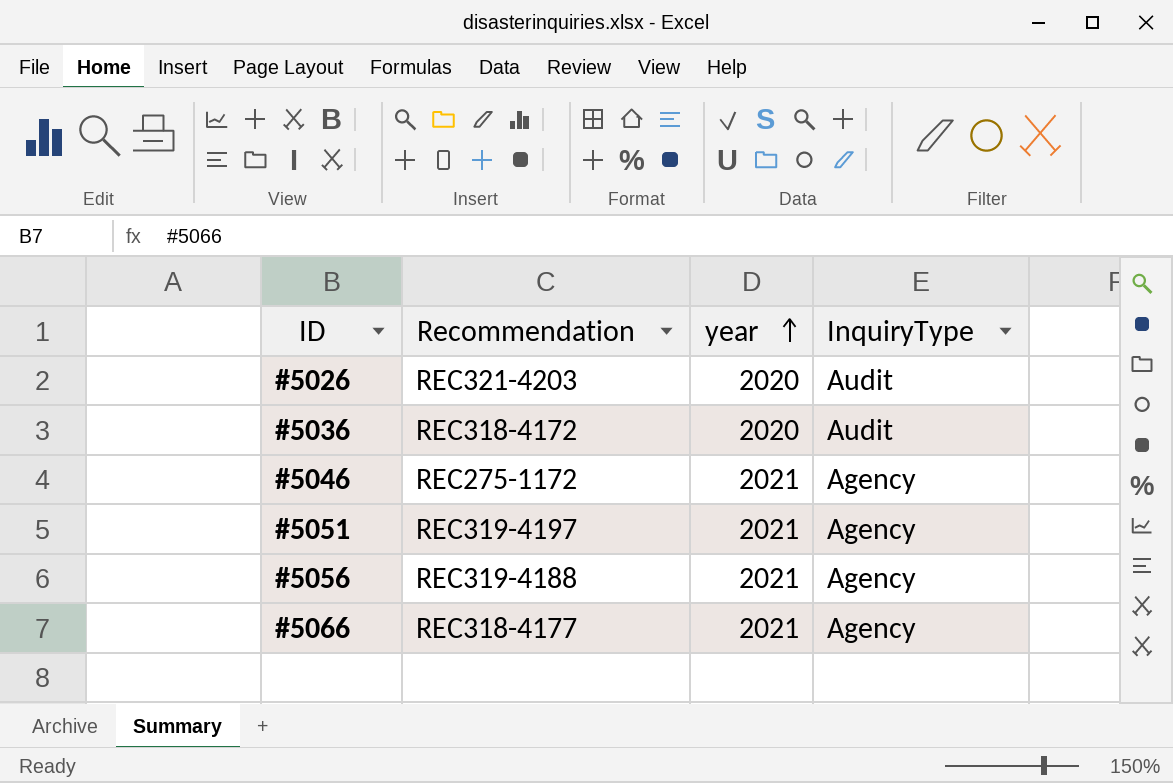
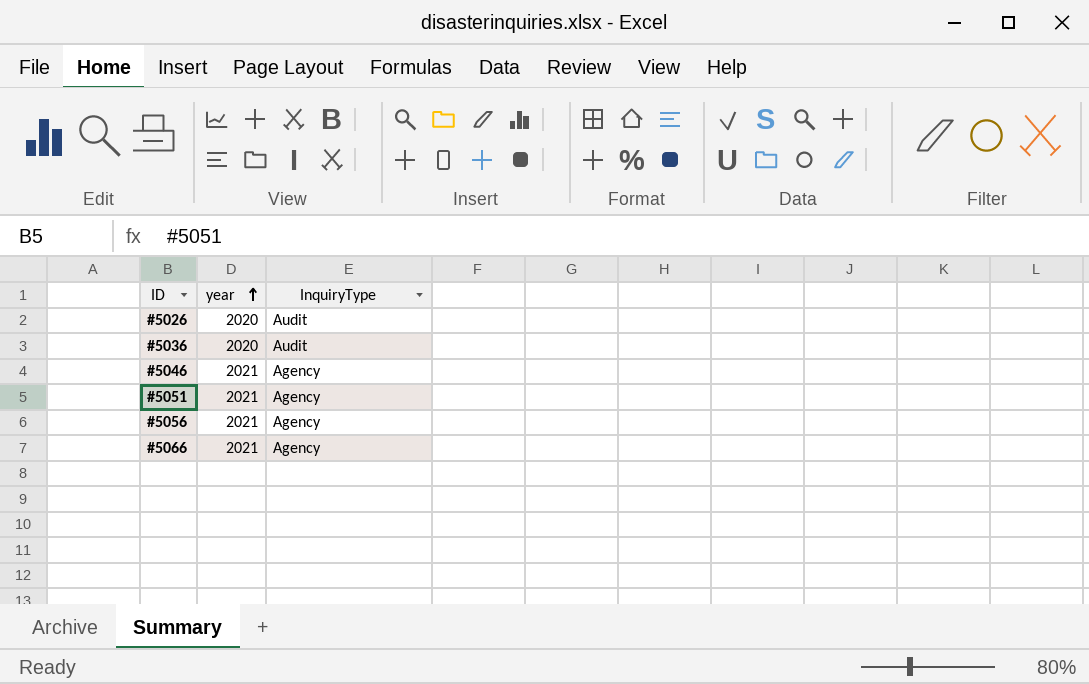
column Recommendation | position: 2 -> none

